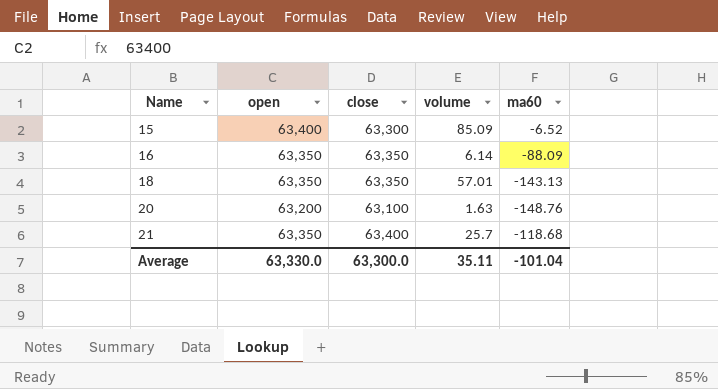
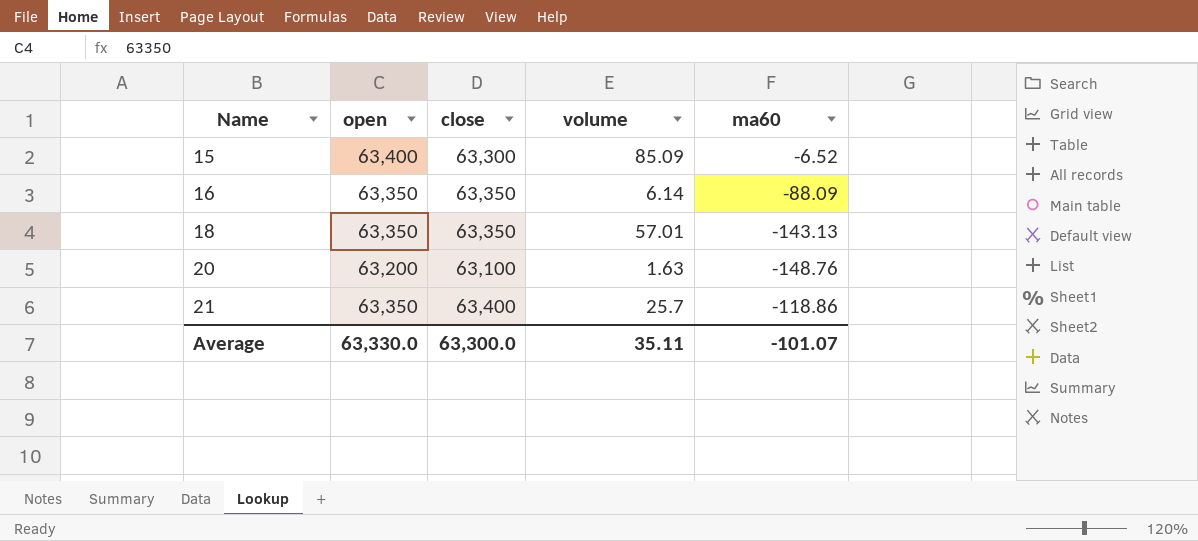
21 | ma60: -118.68 -> -118.86
Average | ma60: -101.04 -> -101.07

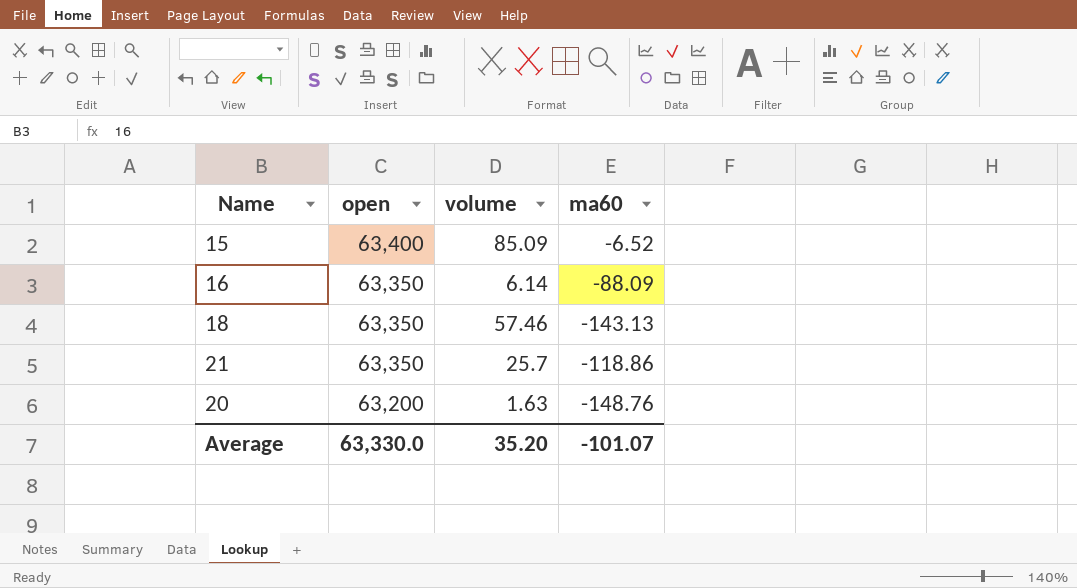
row order: Name ascending -> open descending
column close | position: 3 -> none
18 | volume: 57.01 -> 57.46
Average | volume: 35.11 -> 35.20

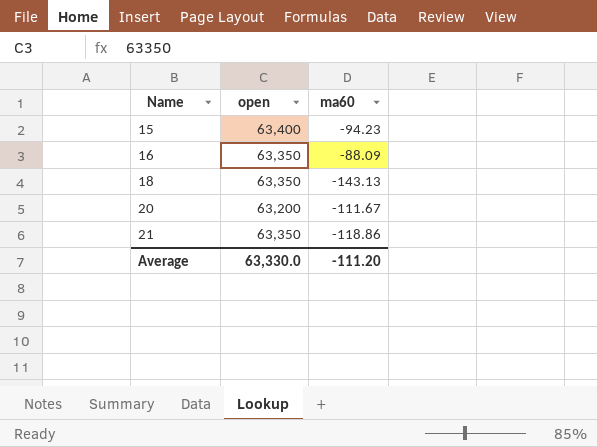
row order: open descending -> Name ascending
column volume | position: 3 -> none
15 | ma60: -6.52 -> -94.23
20 | ma60: -148.76 -> -111.67
Average | ma60: -101.07 -> -111.20

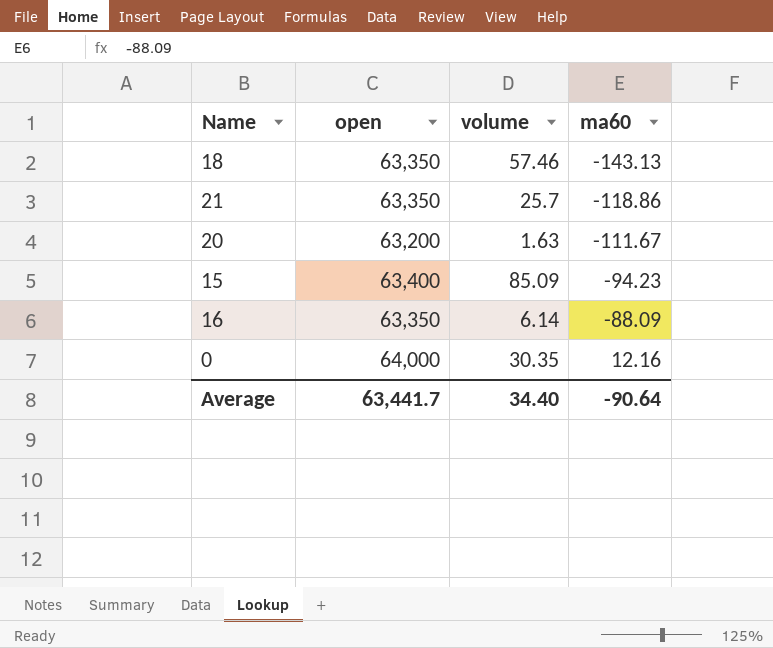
row order: Name ascending -> ma60 ascending
column volume | position: none -> 3
row 0: none -> 64,000 | 30.35 | 12.16
Average | open: 63,330.0 -> 63,441.7
Average | ma60: -111.20 -> -90.64

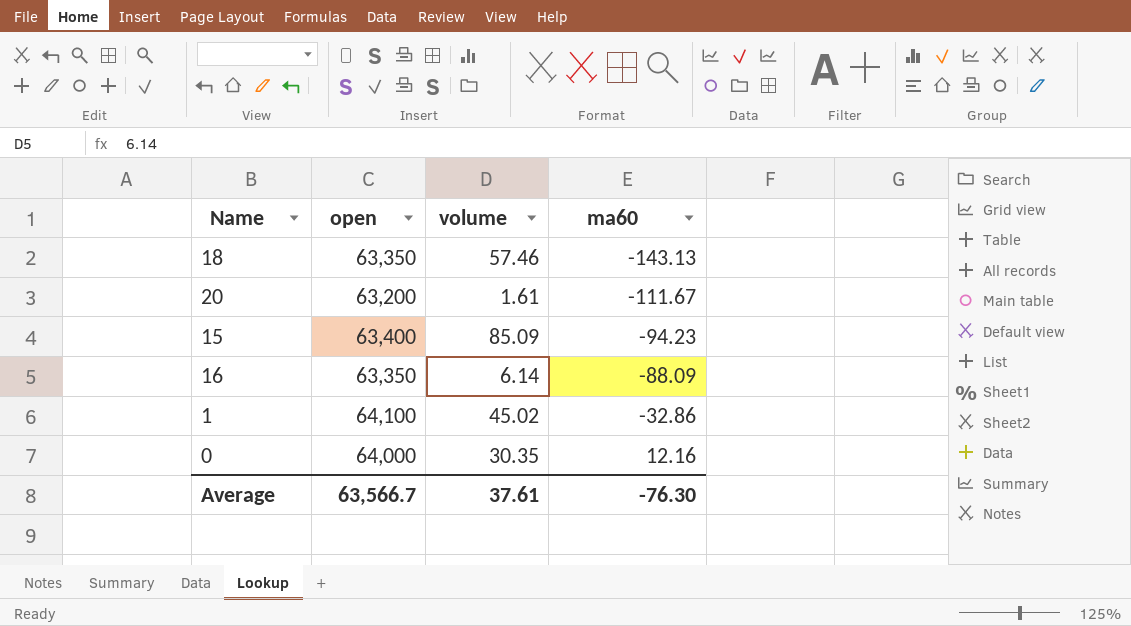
row 21: 63,350 | 25.7 | -118.86 -> none
20 | volume: 1.63 -> 1.61
row 1: none -> 64,100 | 45.02 | -32.86
Average | open: 63,441.7 -> 63,566.7
Average | volume: 34.40 -> 37.61
Average | ma60: -90.64 -> -76.30

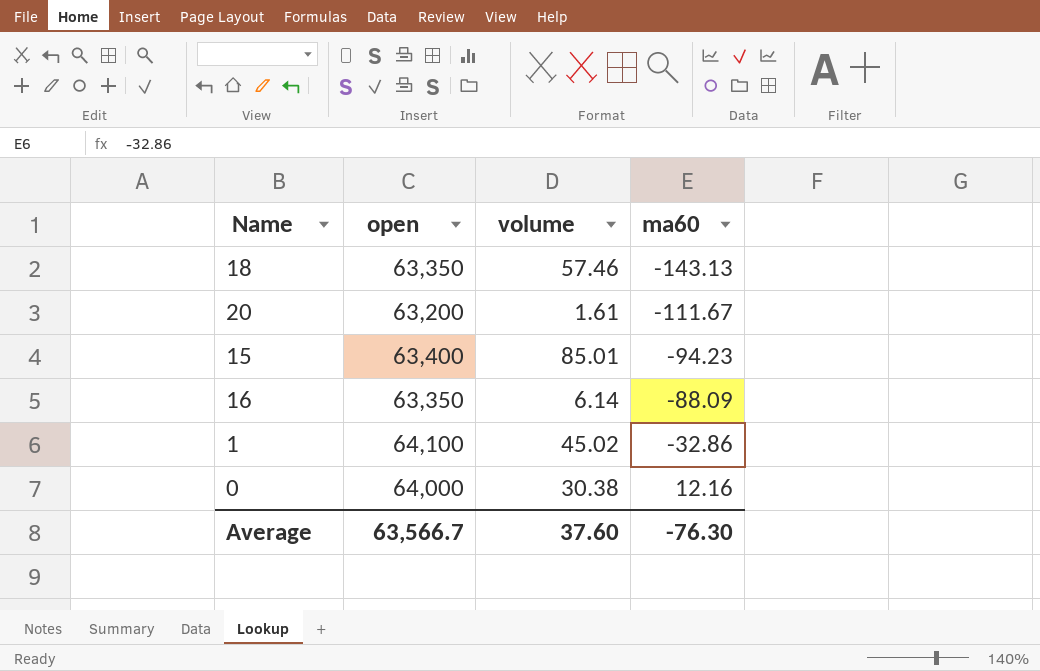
15 | volume: 85.09 -> 85.01
0 | volume: 30.35 -> 30.38
Average | volume: 37.61 -> 37.60

